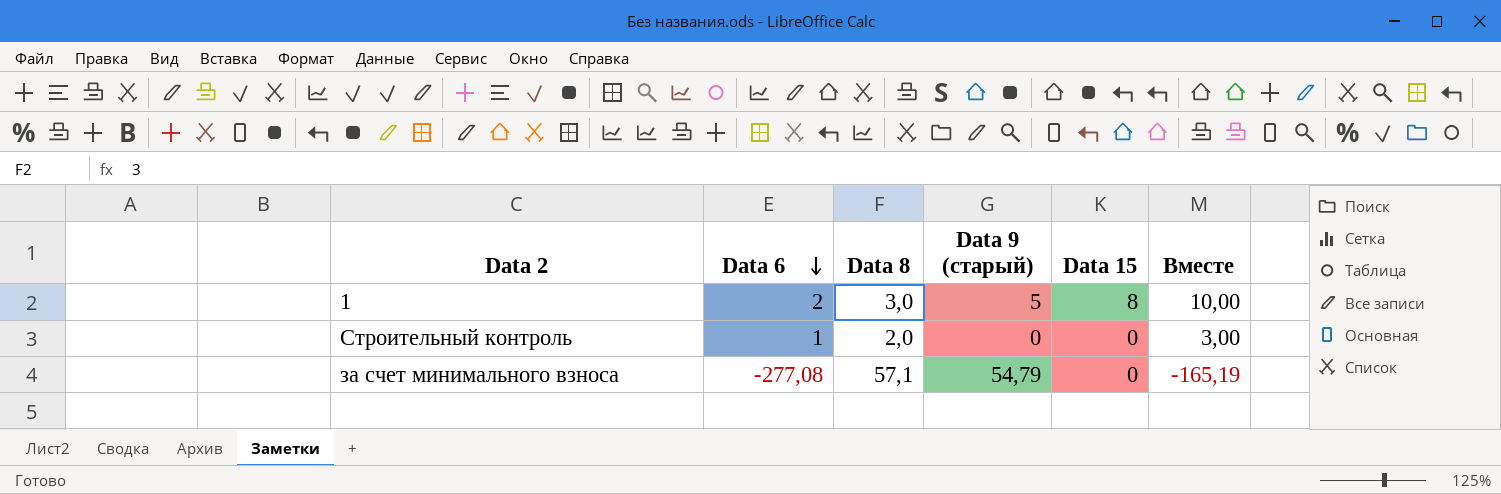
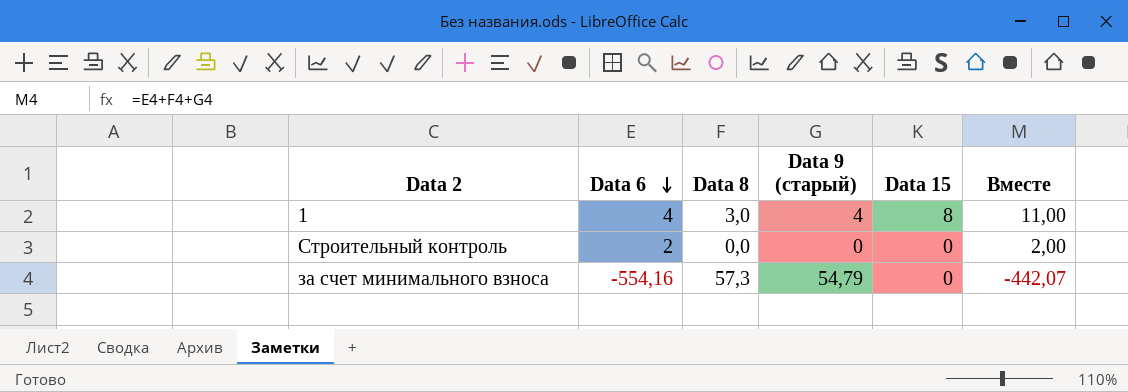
1 | Data 6: 2 -> 4
1 | Data 9 (старый): 5 -> 4
1 | Вместе: 10,00 -> 11,00
Строительный контроль | Data 6: 1 -> 2
Строительный контроль | Data 8: 2,0 -> 0,0
Строительный контроль | Вместе: 3,00 -> 2,00
за счет минимального взноса | Data 6: -277,08 -> -554,16
за счет минимального взноса | Data 8: 57,1 -> 57,3
за счет минимального взноса | Вместе: -165,19 -> -442,07

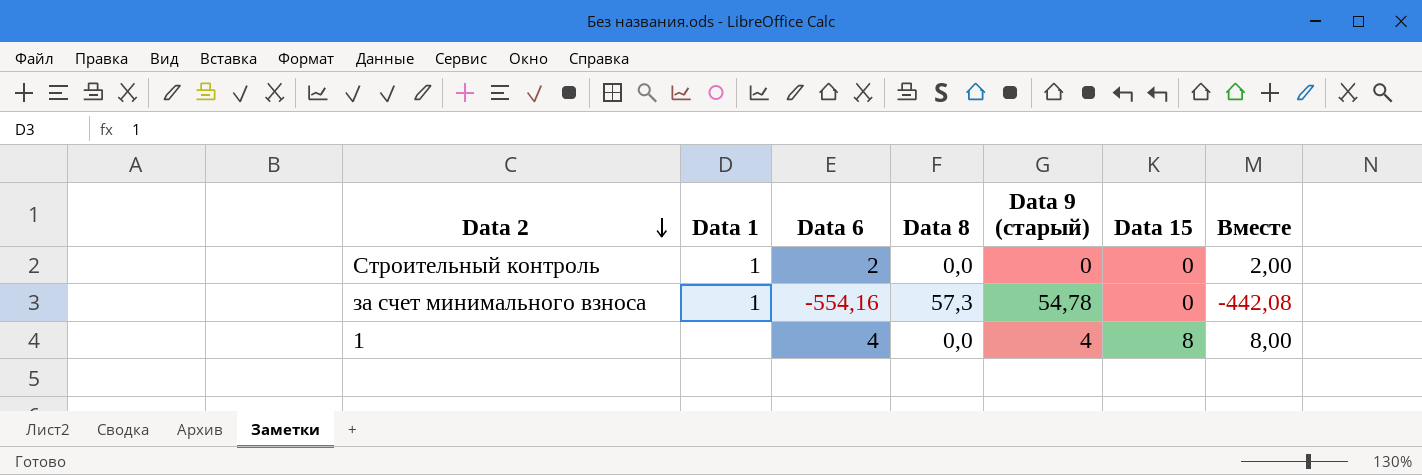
row order: Data 6 descending -> Data 2 descending
column Data 1 | position: none -> 2
за счет минимального взноса | Data 9 (старый): 54,79 -> 54,78
за счет минимального взноса | Вместе: -442,07 -> -442,08
1 | Data 8: 3,0 -> 0,0
1 | Вместе: 11,00 -> 8,00

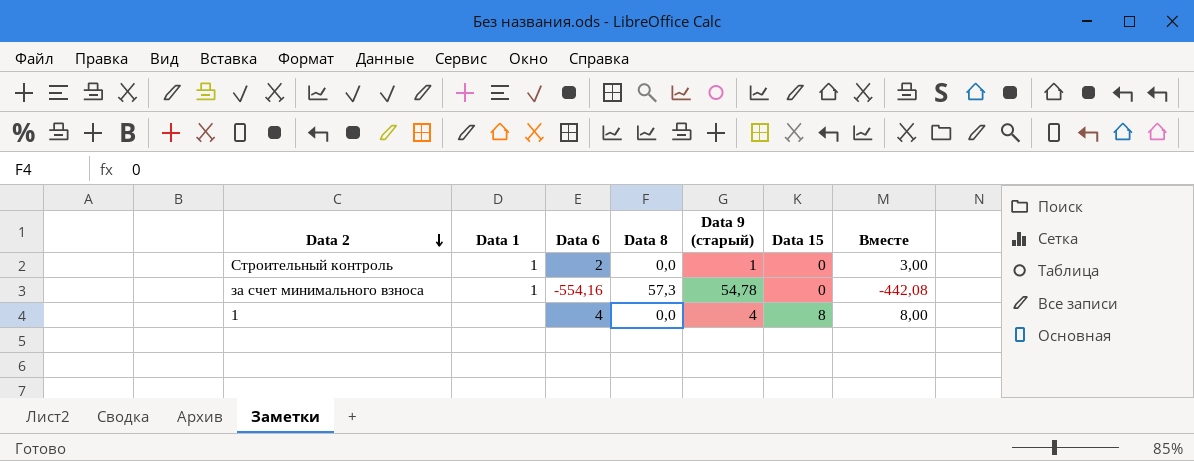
Строительный контроль | Data 9 (старый): 0 -> 1
Строительный контроль | Вместе: 2,00 -> 3,00

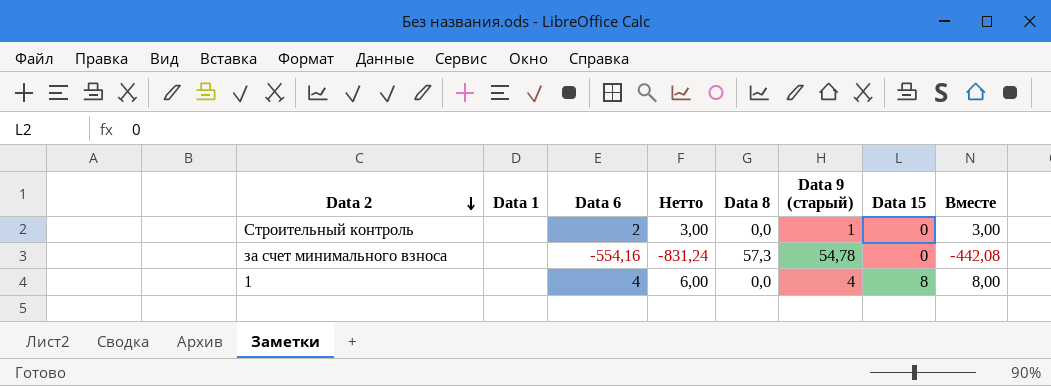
column Нетто | formula: none -> [Data 6] * 1,5
Строительный контроль | Data 1: 1 -> none
за счет минимального взноса | Data 1: 1 -> none

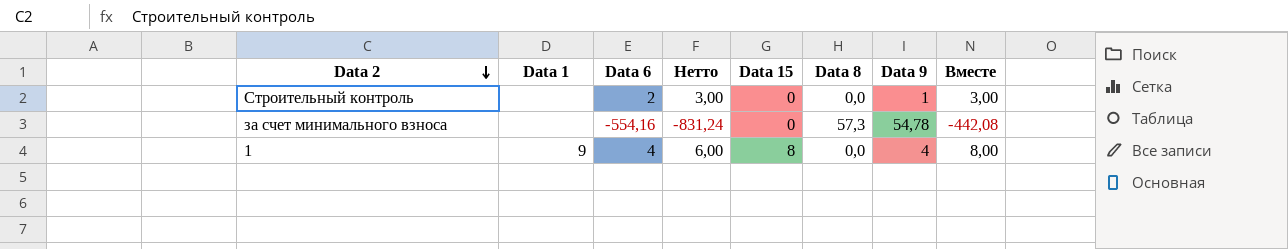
column Data 15 | position: 7 -> 5
column name: Data 9 (старый) -> Data 9
1 | Data 1: none -> 9

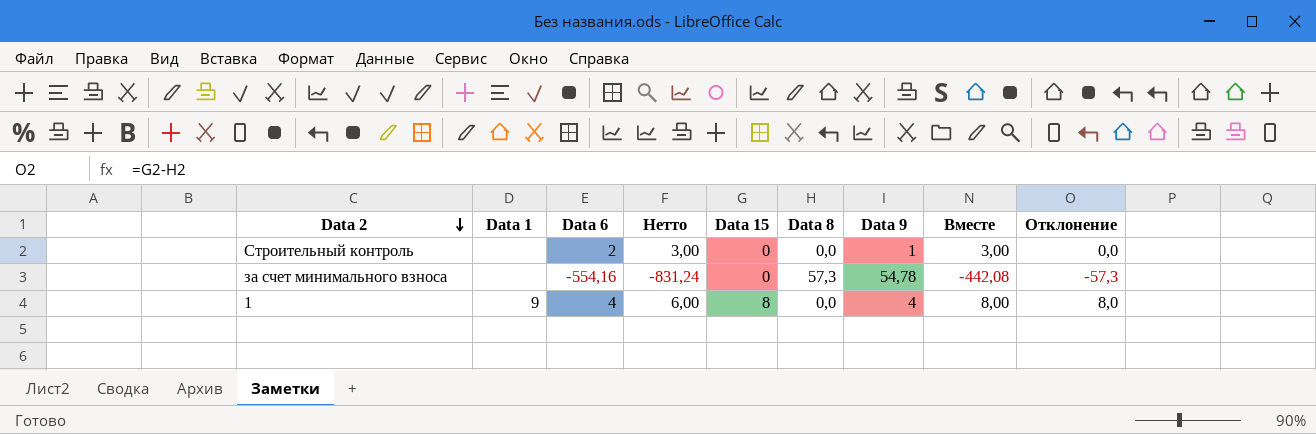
column Отклонение | formula: none -> [Data 15] - [Data 8]

